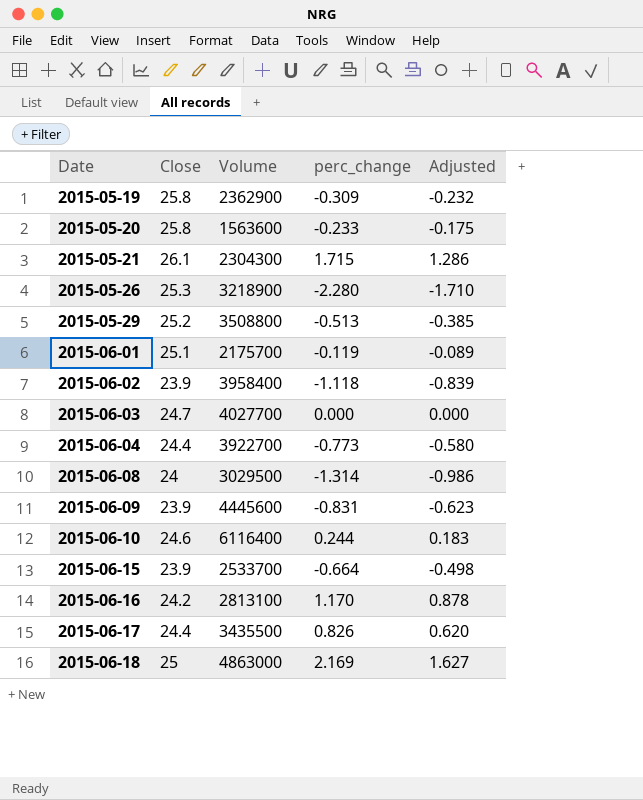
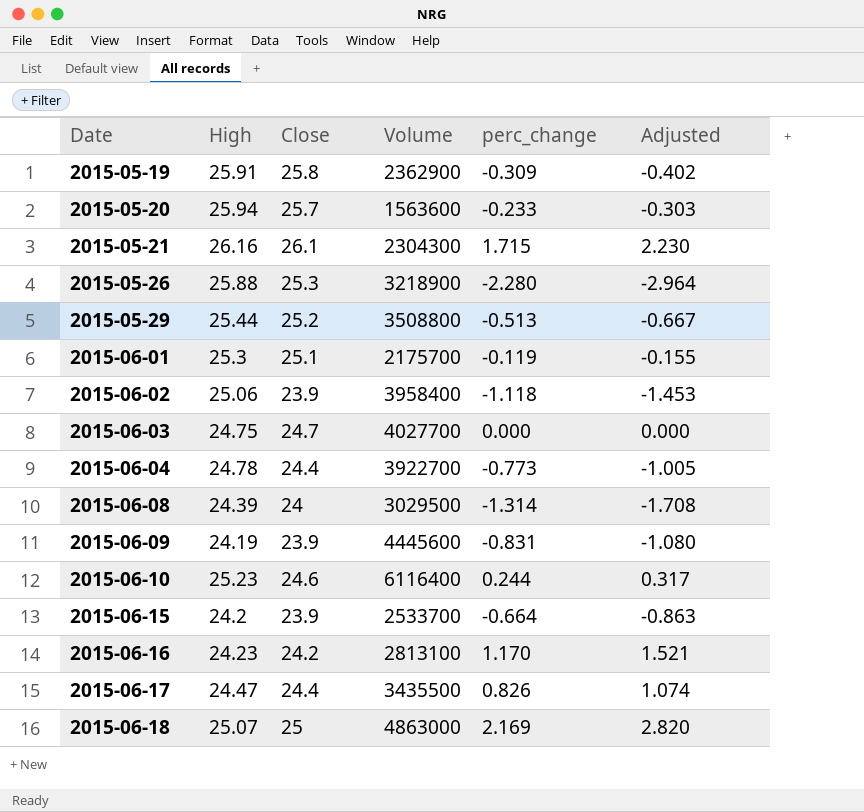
column High | position: none -> 2
column Adjusted | formula: [perc_change] * 0.75 -> [perc_change] * 1.3
2015-05-20 | Close: 25.8 -> 25.7

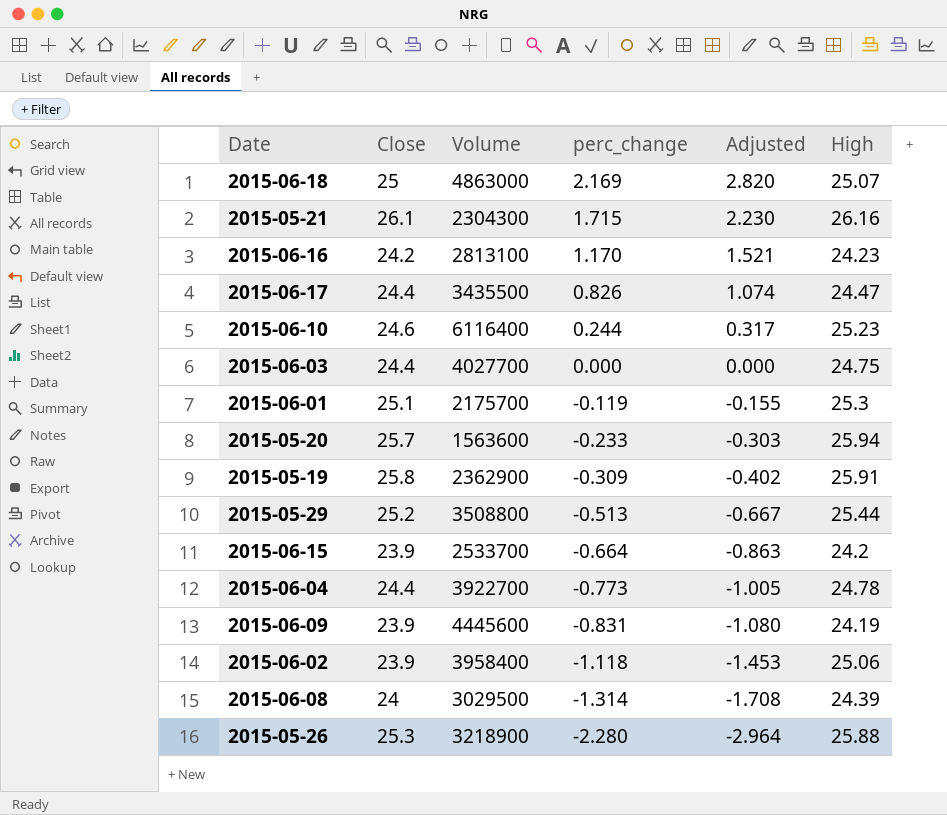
row order: Date ascending -> perc_change descending
column High | position: 2 -> 6
2015-06-03 | Close: 24.7 -> 24.4

